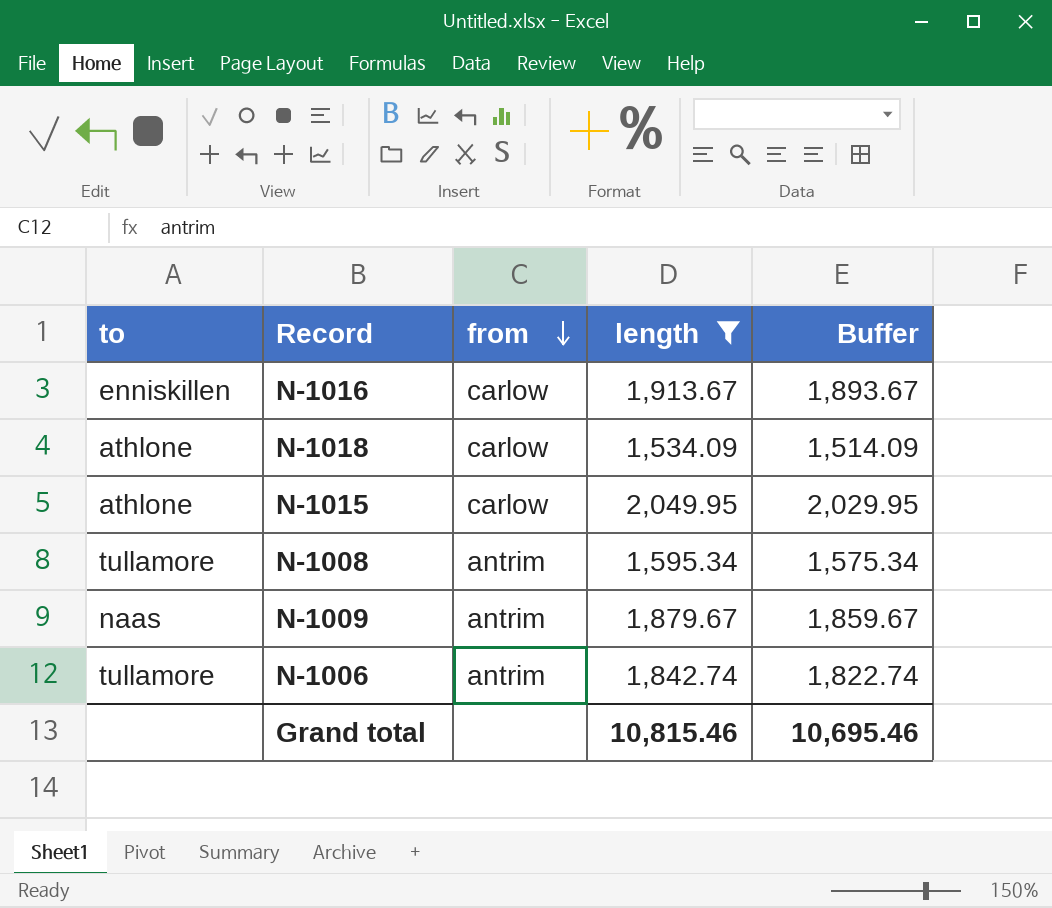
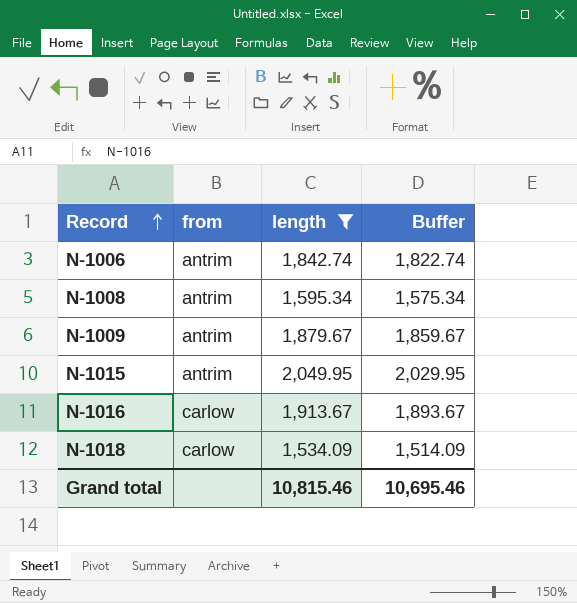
row order: from descending -> Record ascending
column to | position: 1 -> none
N-1015 | from: carlow -> antrim

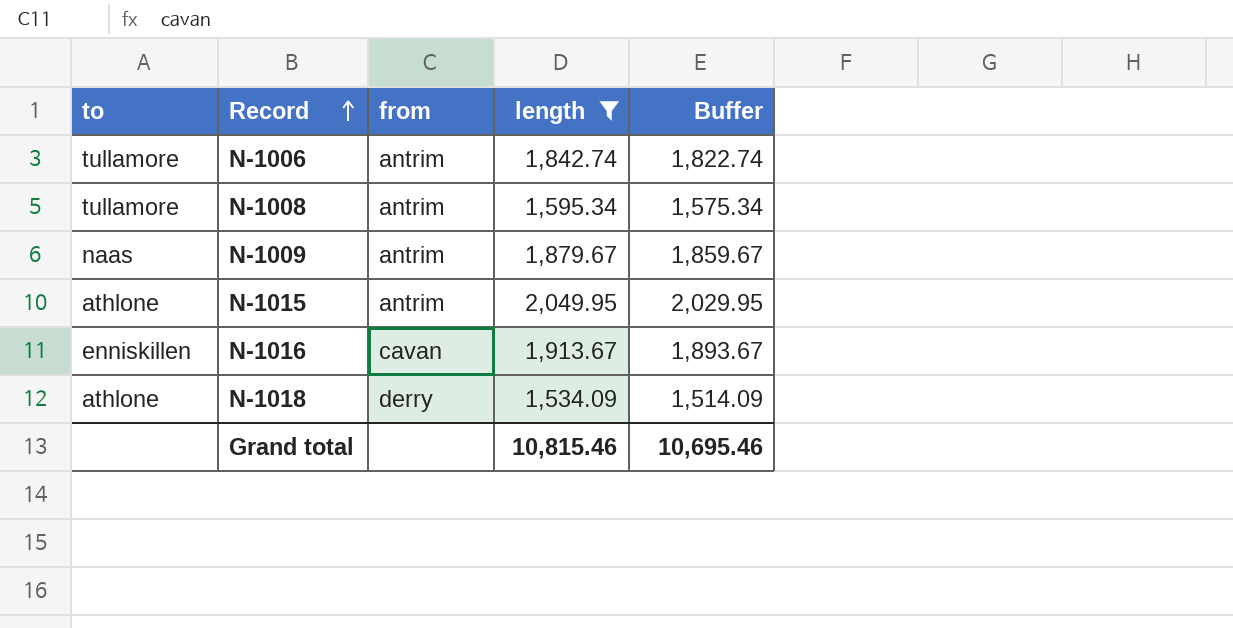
column to | position: none -> 1
N-1016 | from: carlow -> cavan
N-1018 | from: carlow -> derry

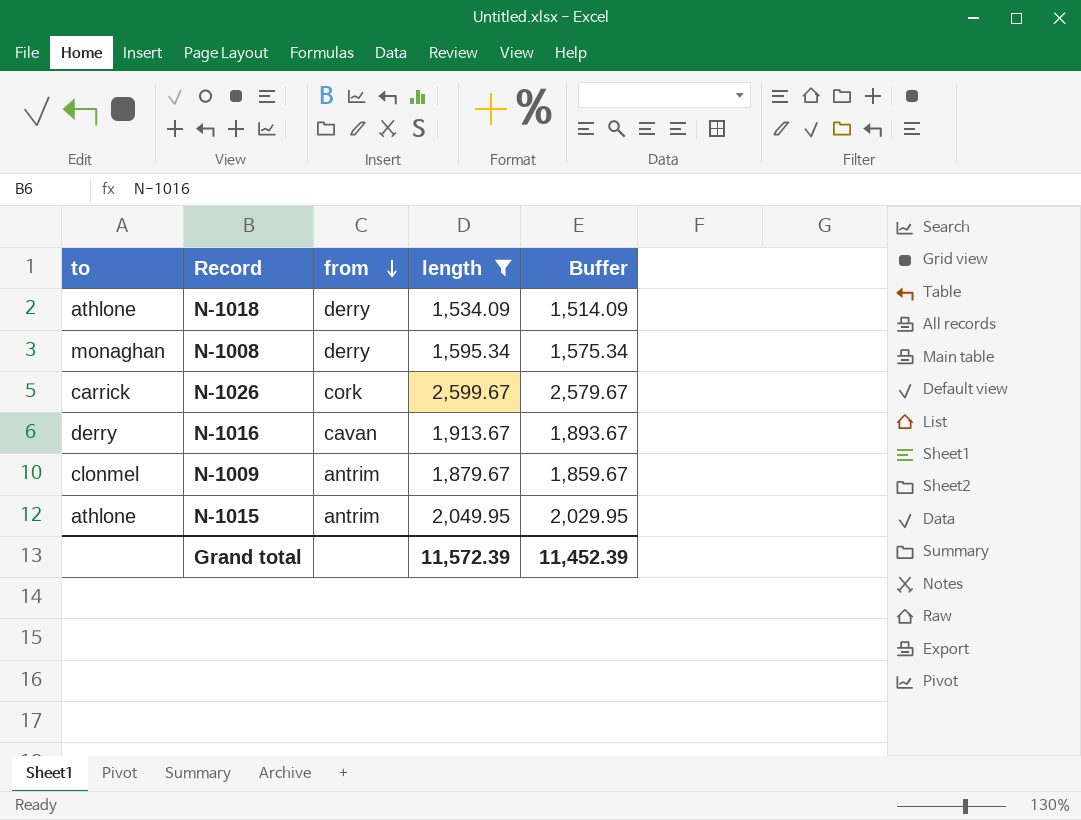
row order: Record ascending -> from descending
row N-1006: tullamore | antrim | 1,842.74 | 1,822.74 -> none
N-1008 | to: tullamore -> monaghan
N-1008 | from: antrim -> derry
row N-1026: none -> carrick | cork | 2,599.67 | 2,579.67
N-1016 | to: enniskillen -> derry
N-1009 | to: naas -> clonmel
Grand total | length: 10,815.46 -> 11,572.39
Grand total | Buffer: 10,695.46 -> 11,452.39

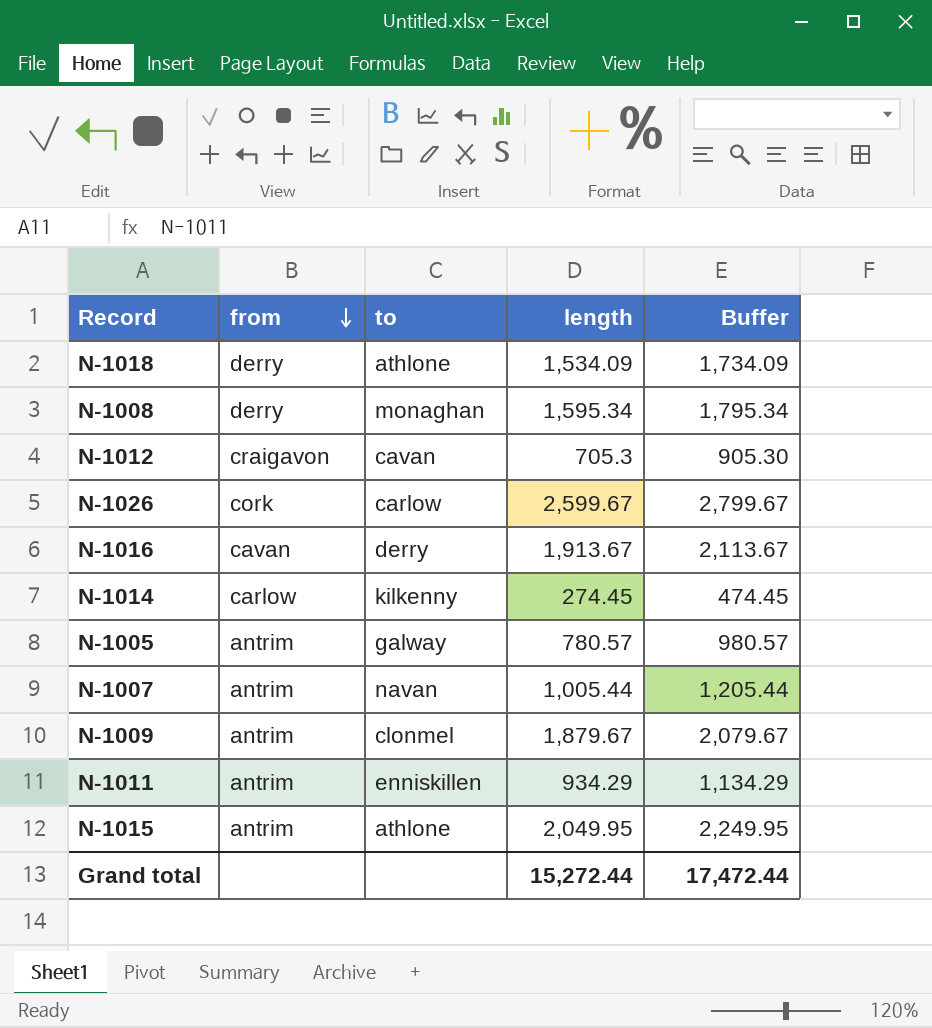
filter: length >= 1,534.09 -> none
column to | position: 1 -> 3
column Buffer | formula: [length] - 20 -> [length] + 200
N-1026 | to: carrick -> carlow
Grand total | length: 11,572.39 -> 15,272.44
Grand total | Buffer: 11,452.39 -> 17,472.44

